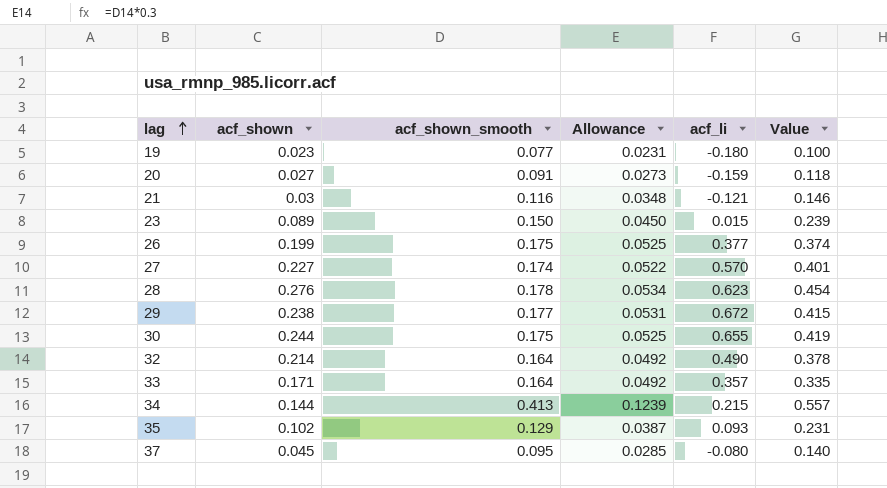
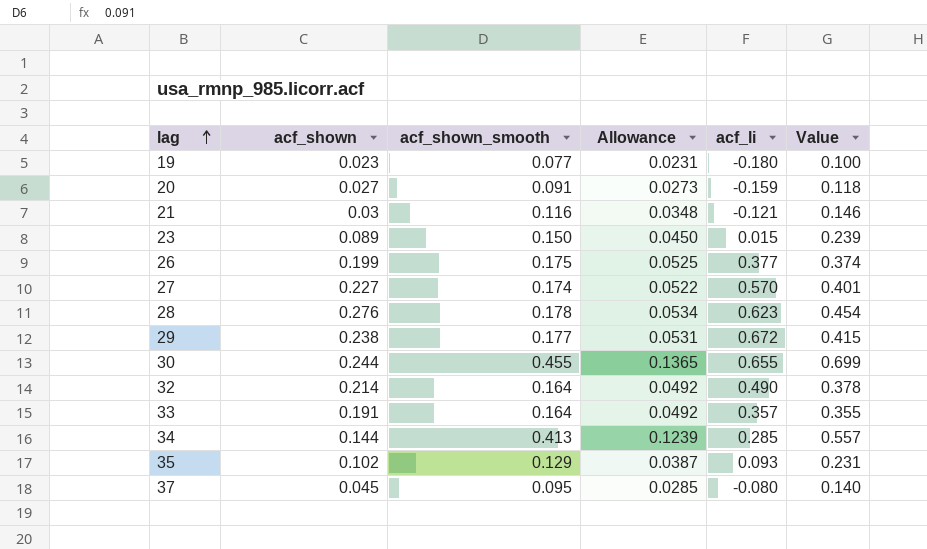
30 | acf_shown_smooth: 0.175 -> 0.455
30 | Allowance: 0.0525 -> 0.1365
30 | Value: 0.419 -> 0.699
33 | acf_shown: 0.171 -> 0.191
33 | Value: 0.335 -> 0.355
34 | acf_li: 0.215 -> 0.285

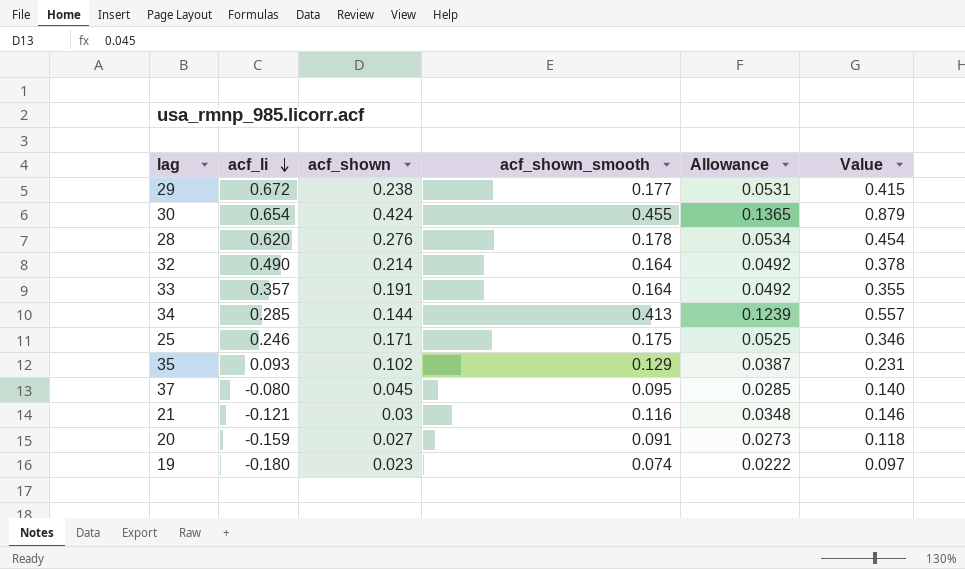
row order: lag ascending -> acf_li descending
column acf_li | position: 5 -> 2
row 23: 0.089 | 0.150 | 0.0450 | 0.015 | 0.239 -> none
row 26: 0.199 | 0.175 | 0.0525 | 0.377 | 0.374 -> none
row 27: 0.227 | 0.174 | 0.0522 | 0.570 | 0.401 -> none
30 | acf_li: 0.655 -> 0.654
30 | acf_shown: 0.244 -> 0.424
30 | Value: 0.699 -> 0.879
28 | acf_li: 0.623 -> 0.620
row 25: none -> 0.246 | 0.171 | 0.175 | 0.0525 | 0.346
19 | acf_shown_smooth: 0.077 -> 0.074
19 | Allowance: 0.0231 -> 0.0222
19 | Value: 0.100 -> 0.097

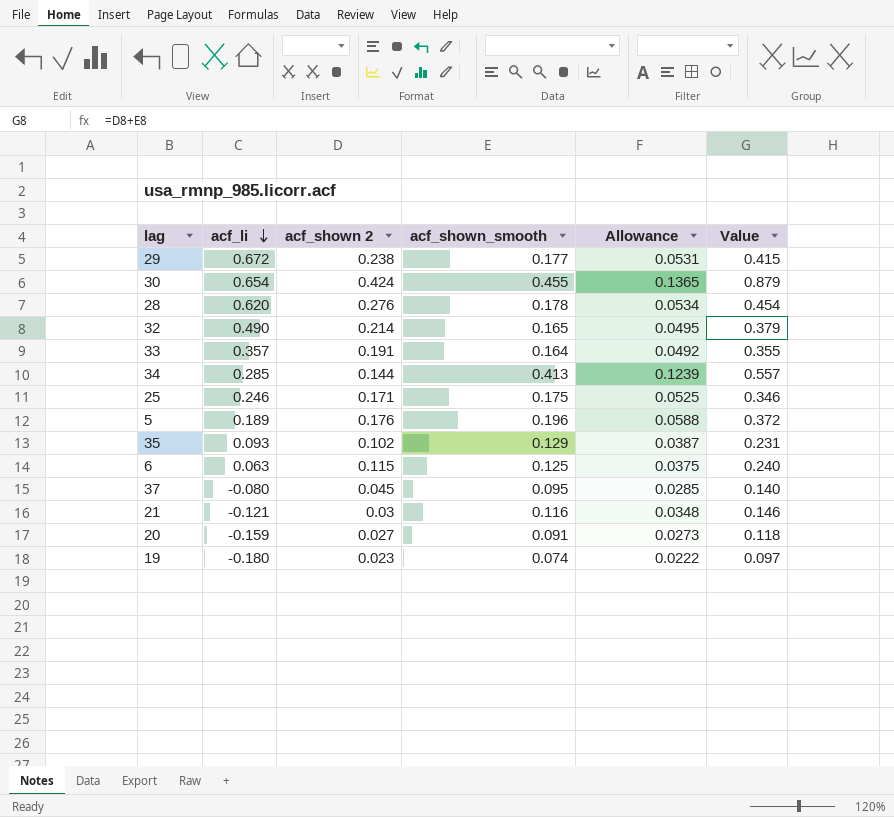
column name: acf_shown -> acf_shown 2
32 | acf_shown_smooth: 0.164 -> 0.165
32 | Allowance: 0.0492 -> 0.0495
32 | Value: 0.378 -> 0.379
row 5: none -> 0.189 | 0.176 | 0.196 | 0.0588 | 0.372
row 6: none -> 0.063 | 0.115 | 0.125 | 0.0375 | 0.240

